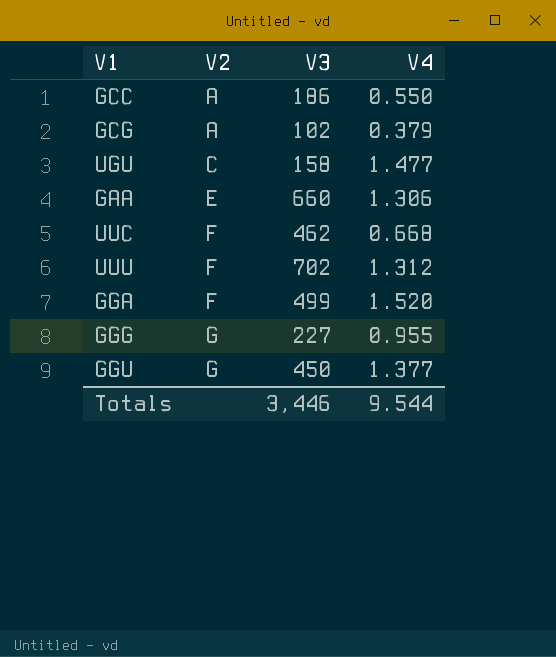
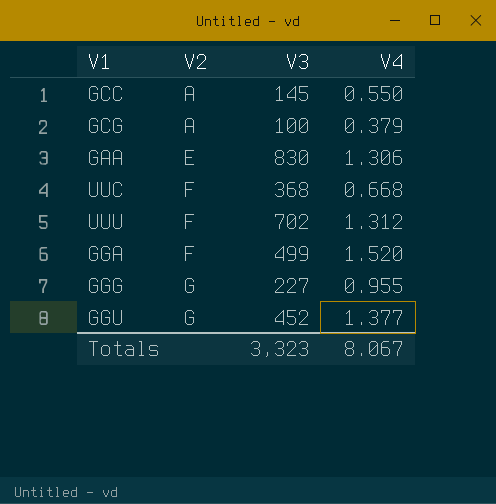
row UGU: C | 158 | 1.477 -> none
GCC | V3: 186 -> 145
GCG | V3: 102 -> 100
GAA | V3: 660 -> 830
UUC | V3: 462 -> 368
GGU | V3: 450 -> 452
Totals | V3: 3,446 -> 3,323
Totals | V4: 9.544 -> 8.067

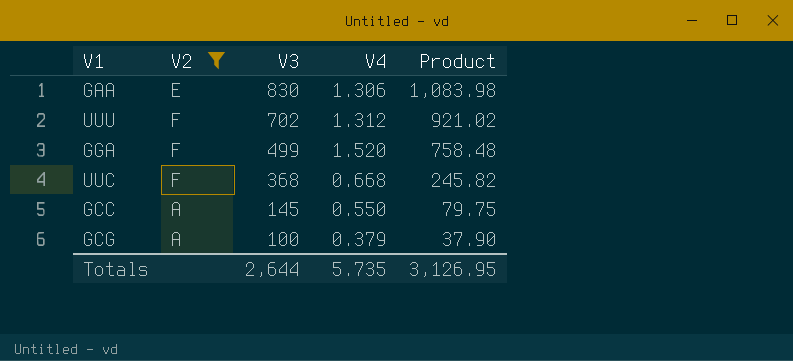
filter: none -> V2 != G
row order: V2 ascending -> V3 descending
column Product | formula: none -> [V3] * [V4]
Totals | V3: 3,323 -> 2,644
Totals | V4: 8.067 -> 5.735

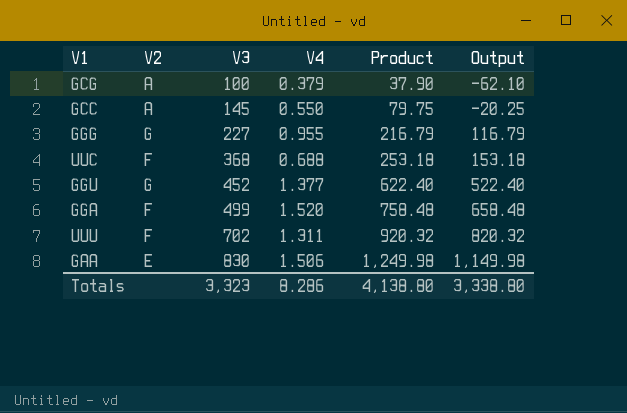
filter: V2 != G -> none
row order: V3 descending -> V3 ascending
column Output | formula: none -> [Product] - 100
UUC | V4: 0.668 -> 0.688
UUC | Product: 245.82 -> 253.18
UUU | V4: 1.312 -> 1.311
UUU | Product: 921.02 -> 920.32
GAA | V4: 1.306 -> 1.506
GAA | Product: 1,083.98 -> 1,249.98
Totals | V3: 2,644 -> 3,323
Totals | V4: 5.735 -> 8.286
Totals | Product: 3,126.95 -> 4,138.80

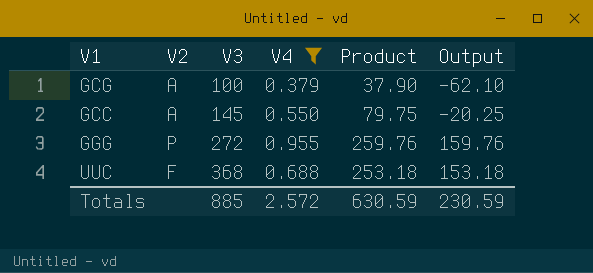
filter: none -> V4 <= 0.955
GGG | V2: G -> P
GGG | V3: 227 -> 272
GGG | Product: 216.79 -> 259.76
GGG | Output: 116.79 -> 159.76
Totals | V3: 3,323 -> 885
Totals | V4: 8.286 -> 2.572
Totals | Product: 4,138.80 -> 630.59
Totals | Output: 3,338.80 -> 230.59

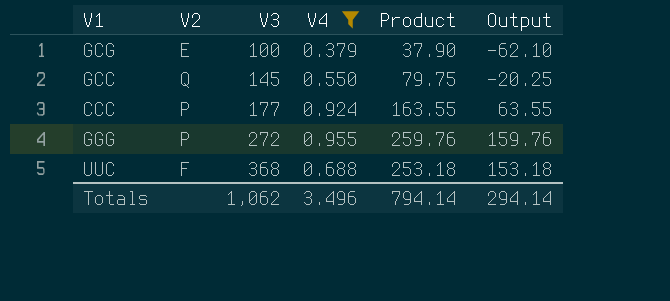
GCG | V2: A -> E
GCC | V2: A -> Q
row CCC: none -> P | 177 | 0.924 | 163.55 | 63.55
Totals | V3: 885 -> 1,062
Totals | V4: 2.572 -> 3.496
Totals | Product: 630.59 -> 794.14
Totals | Output: 230.59 -> 294.14

